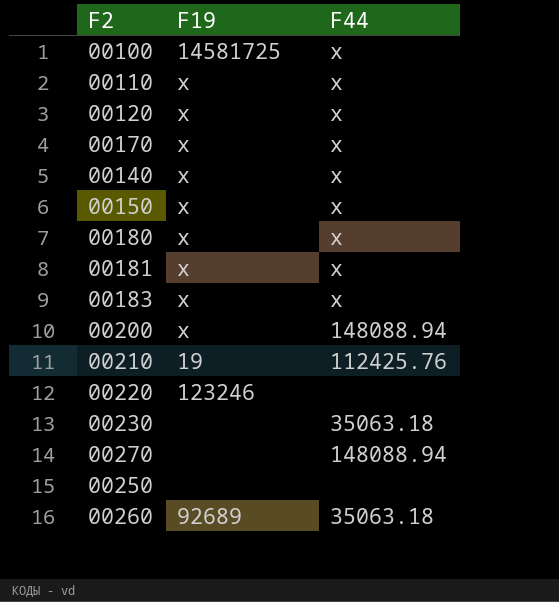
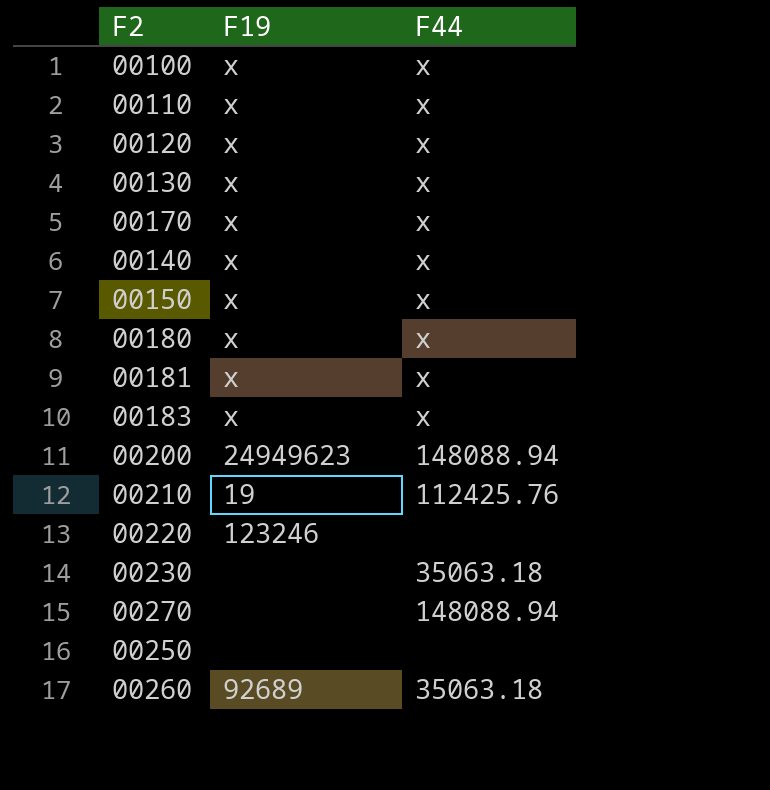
00100 | F19: 14581725 -> х
row 00130: none -> х | х
00200 | F19: х -> 24949623

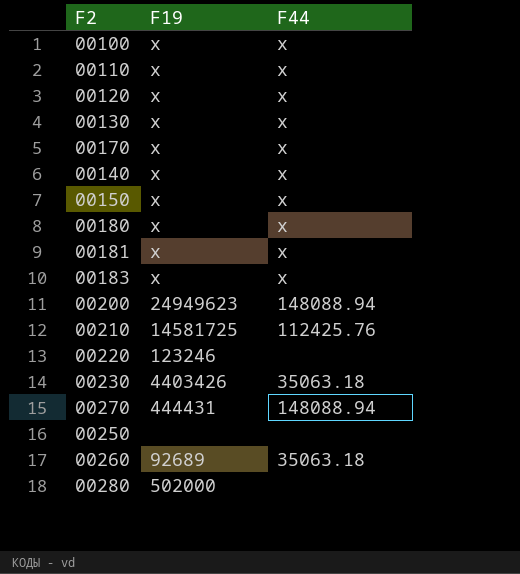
00210 | F19: 19 -> 14581725
00230 | F19: none -> 4403426
00270 | F19: none -> 444431
row 00280: none -> 502000 | none

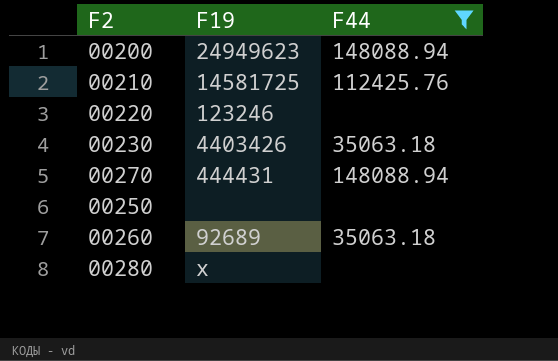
filter: none -> F44 != х
00280 | F19: 502000 -> х

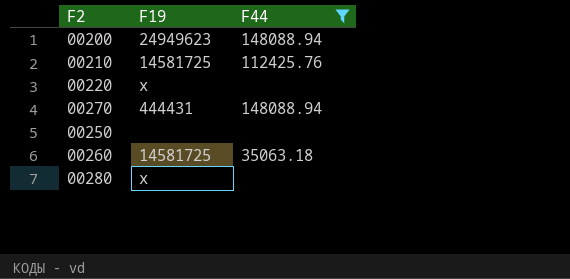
row 00230: 4403426 | 35063.18 -> none
00220 | F19: 123246 -> х
00260 | F19: 92689 -> 14581725

